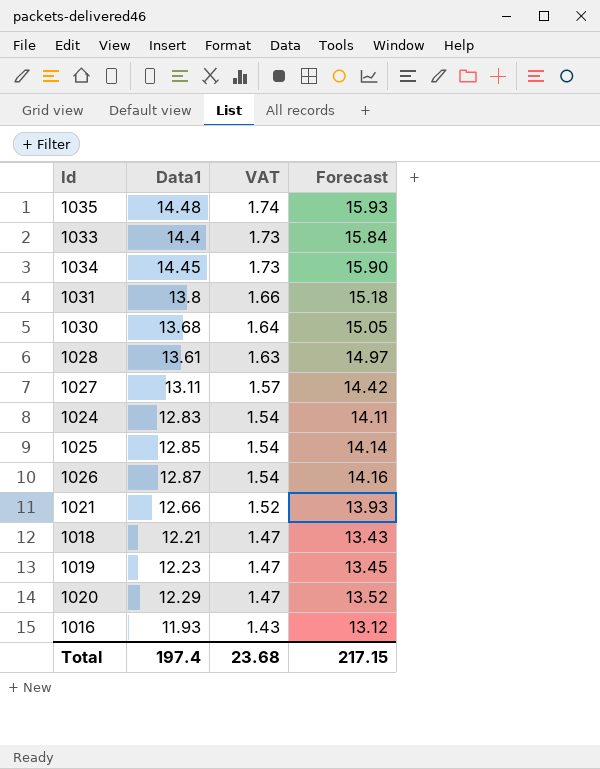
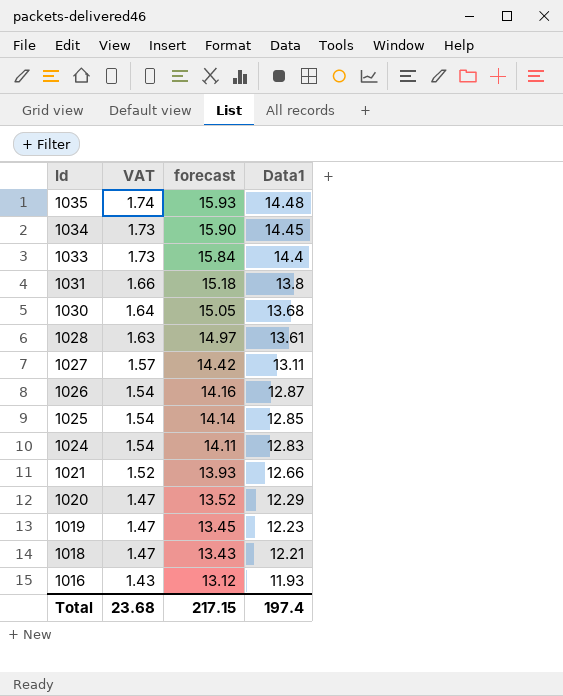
row order: VAT descending -> Id descending
column name: Forecast -> forecast
column Data1 | position: 2 -> 4

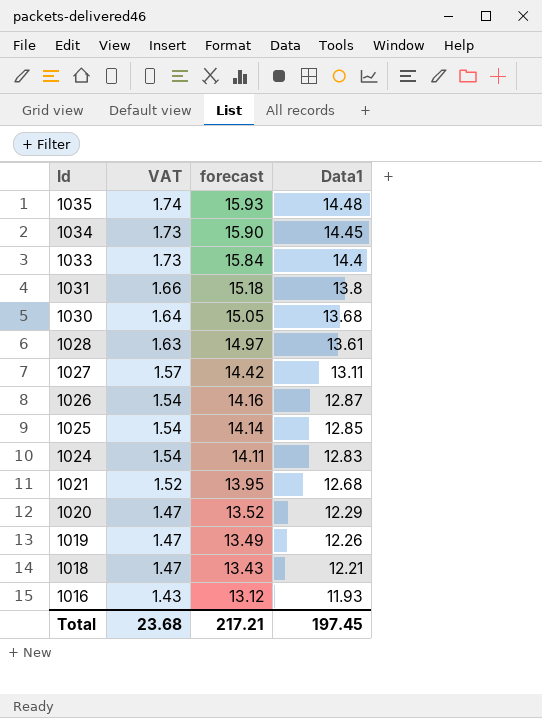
1021 | forecast: 13.93 -> 13.95
1021 | Data1: 12.66 -> 12.68
1019 | forecast: 13.45 -> 13.49
1019 | Data1: 12.23 -> 12.26
Total | forecast: 217.15 -> 217.21
Total | Data1: 197.4 -> 197.45

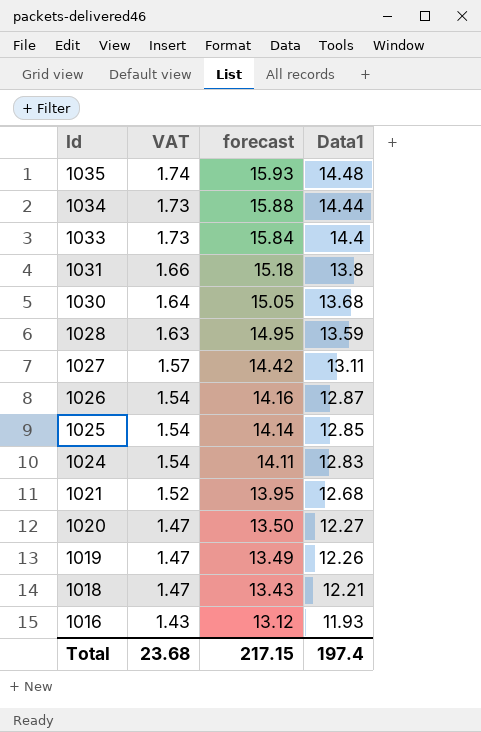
1034 | forecast: 15.90 -> 15.88
1034 | Data1: 14.45 -> 14.44
1028 | forecast: 14.97 -> 14.95
1028 | Data1: 13.61 -> 13.59
1020 | forecast: 13.52 -> 13.50
1020 | Data1: 12.29 -> 12.27
Total | forecast: 217.21 -> 217.15
Total | Data1: 197.45 -> 197.4

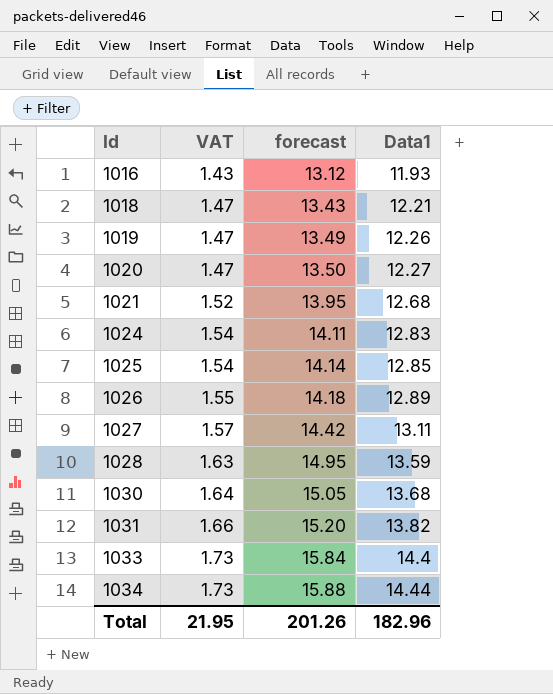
row order: Id descending -> Id ascending
row 1035: 1.74 | 15.93 | 14.48 -> none
1026 | VAT: 1.54 -> 1.55
1026 | forecast: 14.16 -> 14.18
1026 | Data1: 12.87 -> 12.89
1031 | forecast: 15.18 -> 15.20
1031 | Data1: 13.8 -> 13.82
Total | VAT: 23.68 -> 21.95
Total | forecast: 217.15 -> 201.26
Total | Data1: 197.4 -> 182.96

